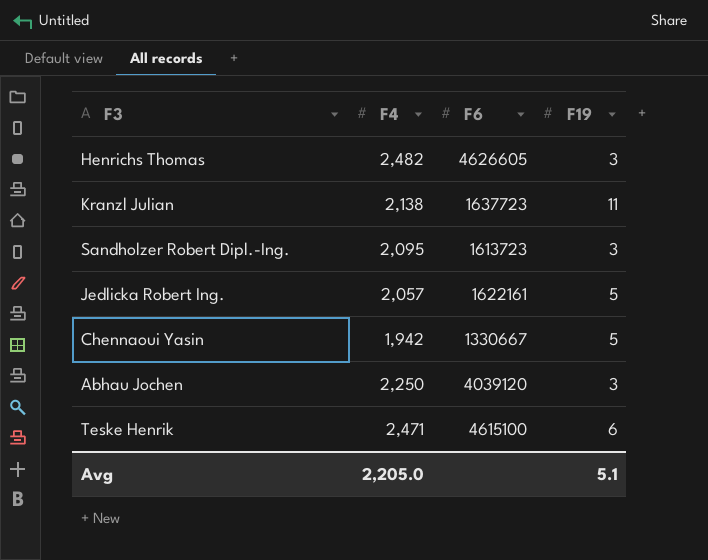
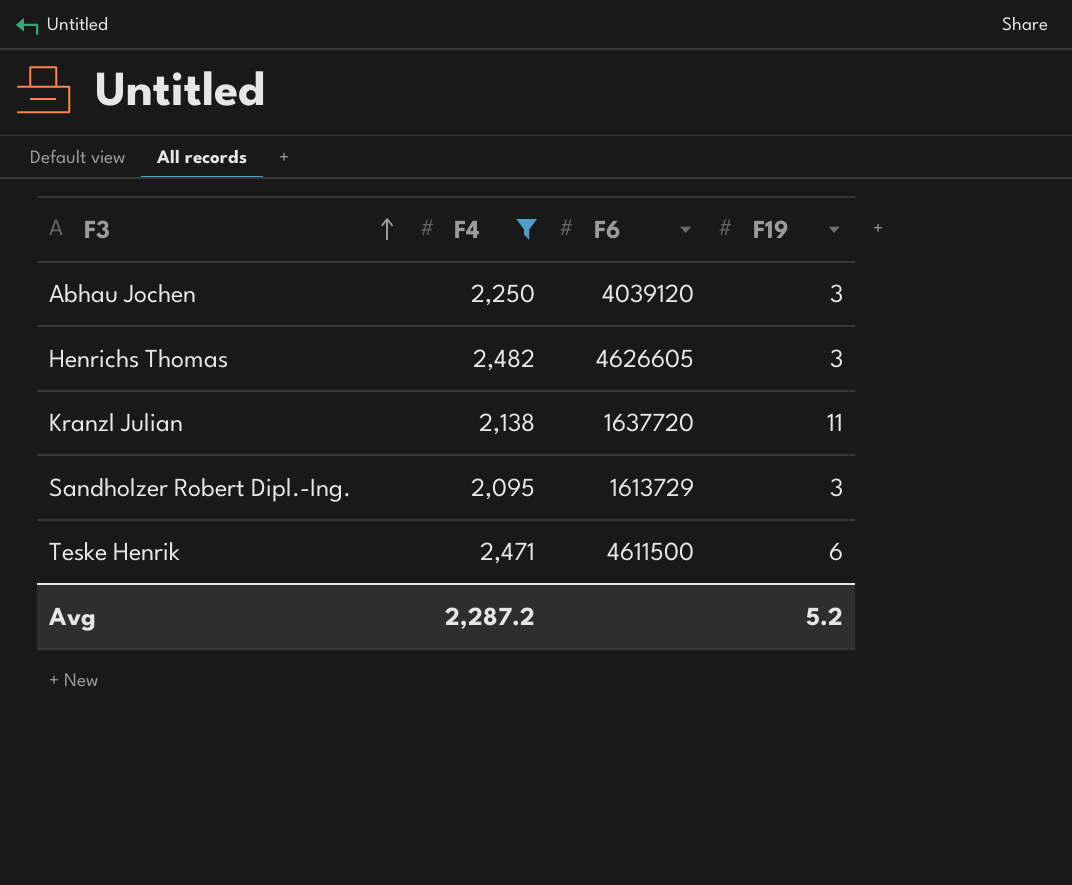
filter: none -> F4 >= 2,095
row order: none -> F3 ascending
Kranzl Julian | F6: 1637723 -> 1637720
Sandholzer Robert Dipl.-Ing. | F6: 1613723 -> 1613729
Teske Henrik | F6: 4615100 -> 4611500
Avg | F4: 2,205.0 -> 2,287.2
Avg | F19: 5.1 -> 5.2

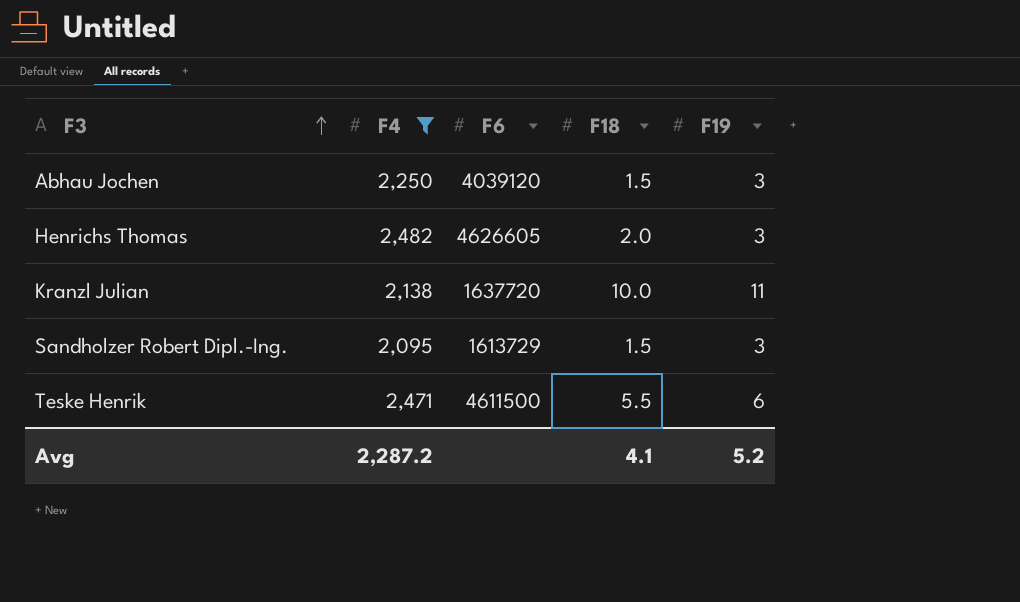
column F18 | position: none -> 4

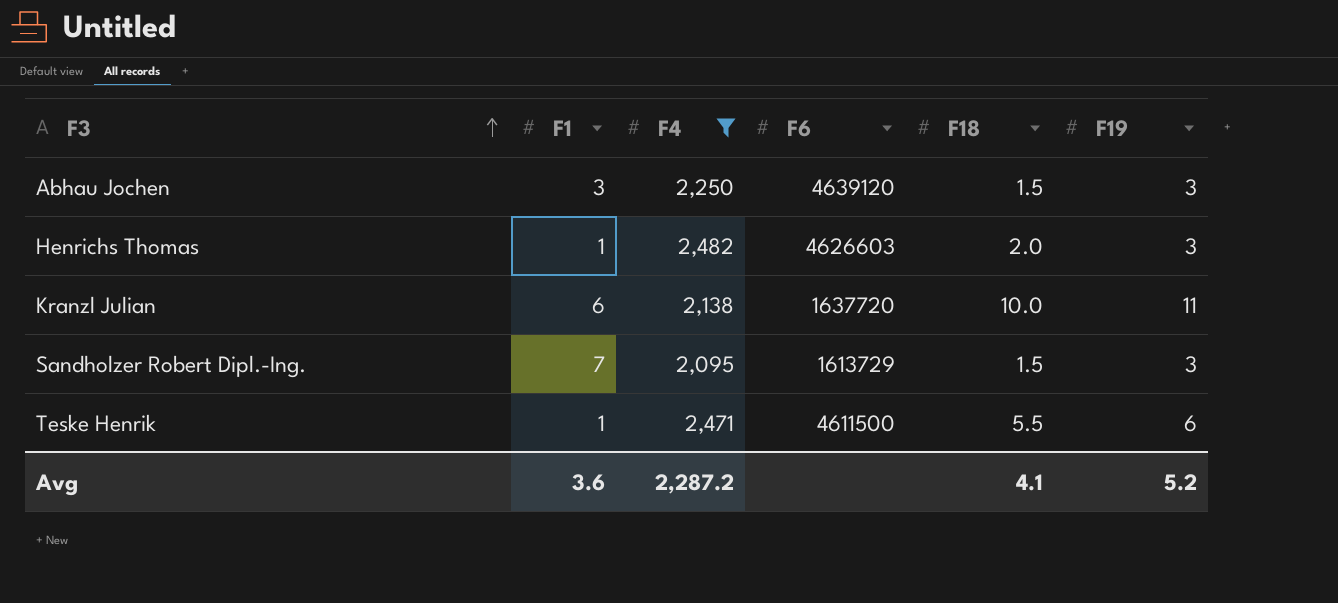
column F1 | position: none -> 2
Abhau Jochen | F6: 4039120 -> 4639120
Henrichs Thomas | F6: 4626605 -> 4626603

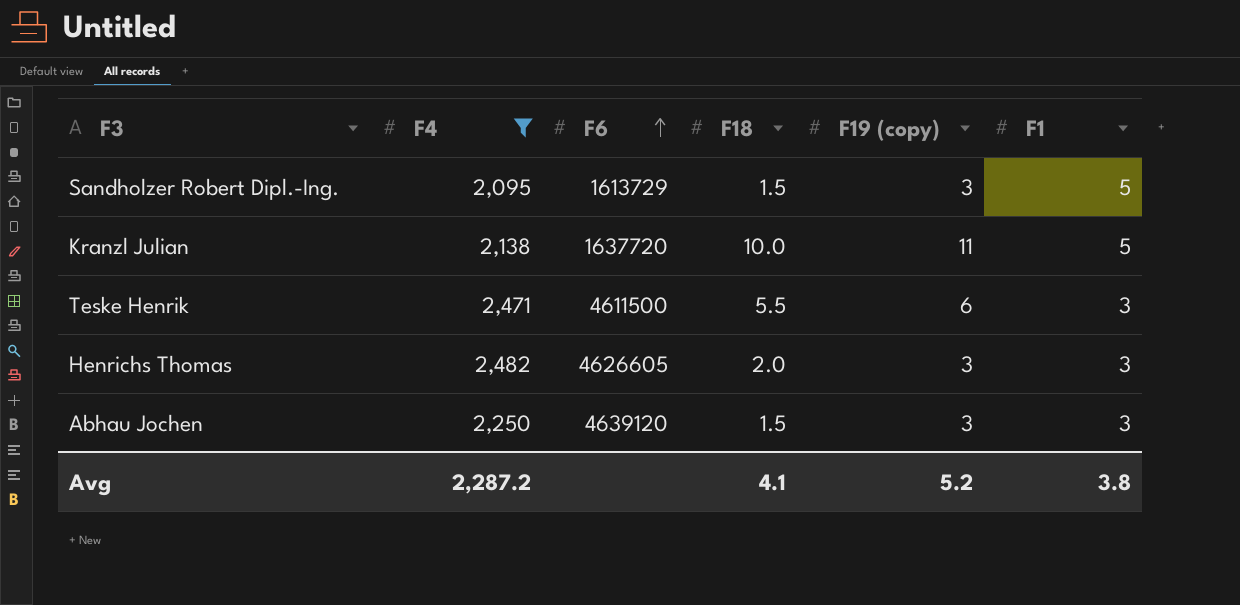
row order: F3 ascending -> F6 ascending
column name: F19 -> F19 (copy)
column F1 | position: 2 -> 6
Sandholzer Robert Dipl.-Ing. | F1: 7 -> 5
Kranzl Julian | F1: 6 -> 5
Teske Henrik | F1: 1 -> 3
Henrichs Thomas | F6: 4626603 -> 4626605
Henrichs Thomas | F1: 1 -> 3
Avg | F1: 3.6 -> 3.8

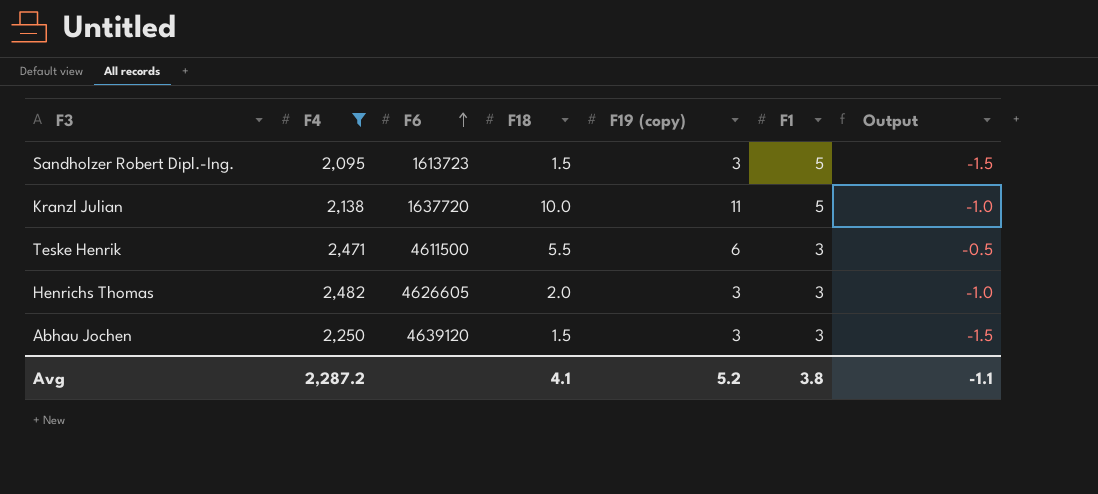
column Output | formula: none -> [F18] - [F19 (copy)]
Sandholzer Robert Dipl.-Ing. | F6: 1613729 -> 1613723

